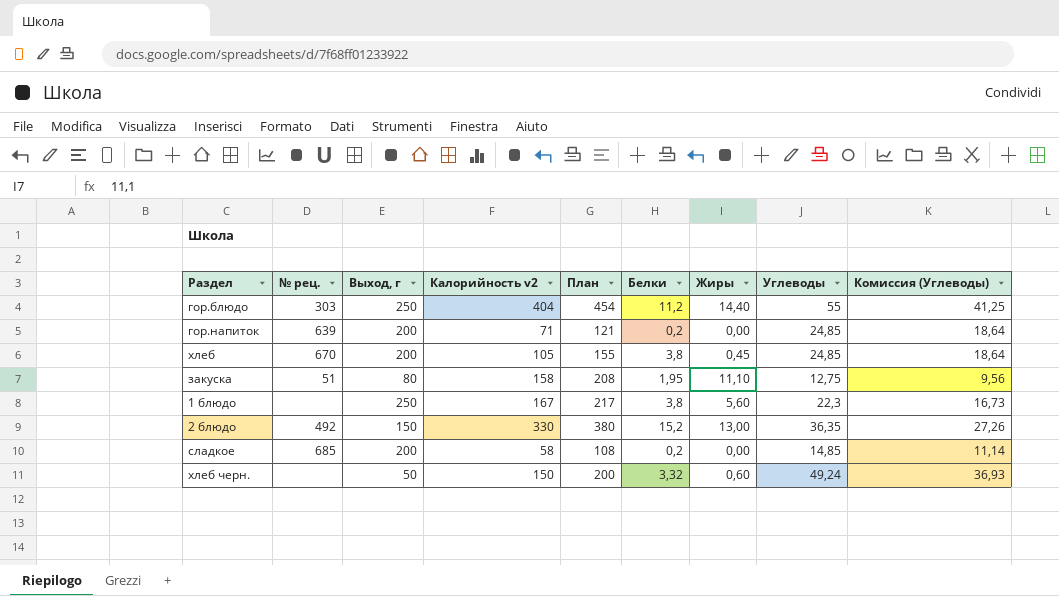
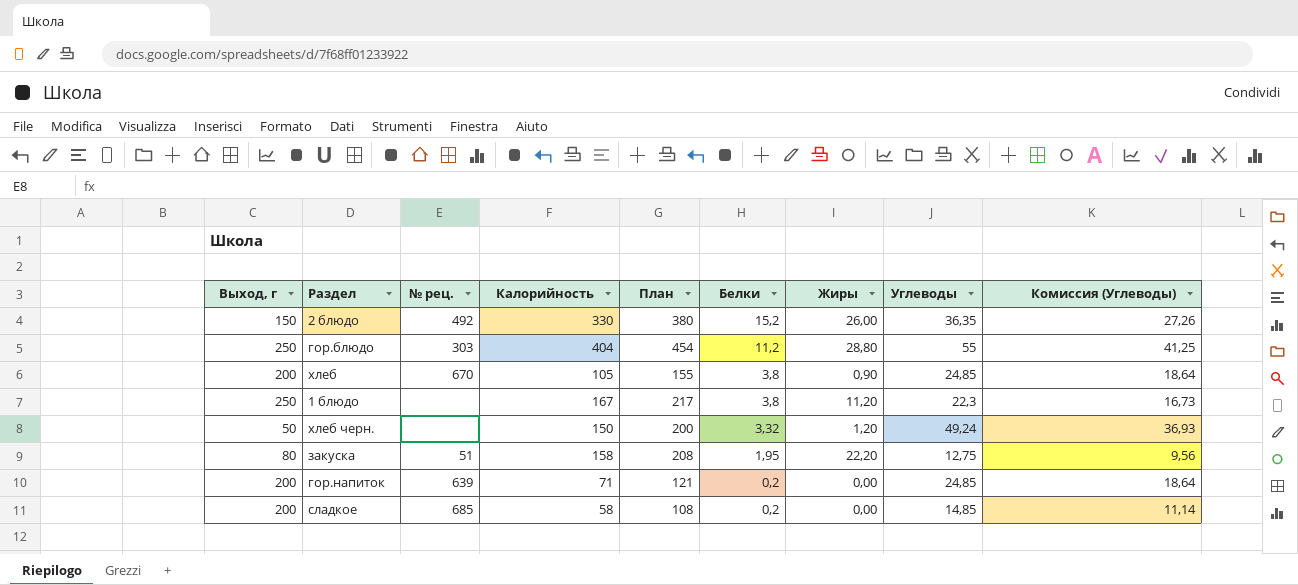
row order: none -> Белки descending
column Выход, г | position: 3 -> 1
column name: Калорийность v2 -> Калорийность
2 блюдо | Жиры: 13,00 -> 26,00
гор.блюдо | Жиры: 14,40 -> 28,80
хлеб | Жиры: 0,45 -> 0,90
1 блюдо | Жиры: 5,60 -> 11,20
хлеб черн. | Жиры: 0,60 -> 1,20
закуска | Жиры: 11,10 -> 22,20

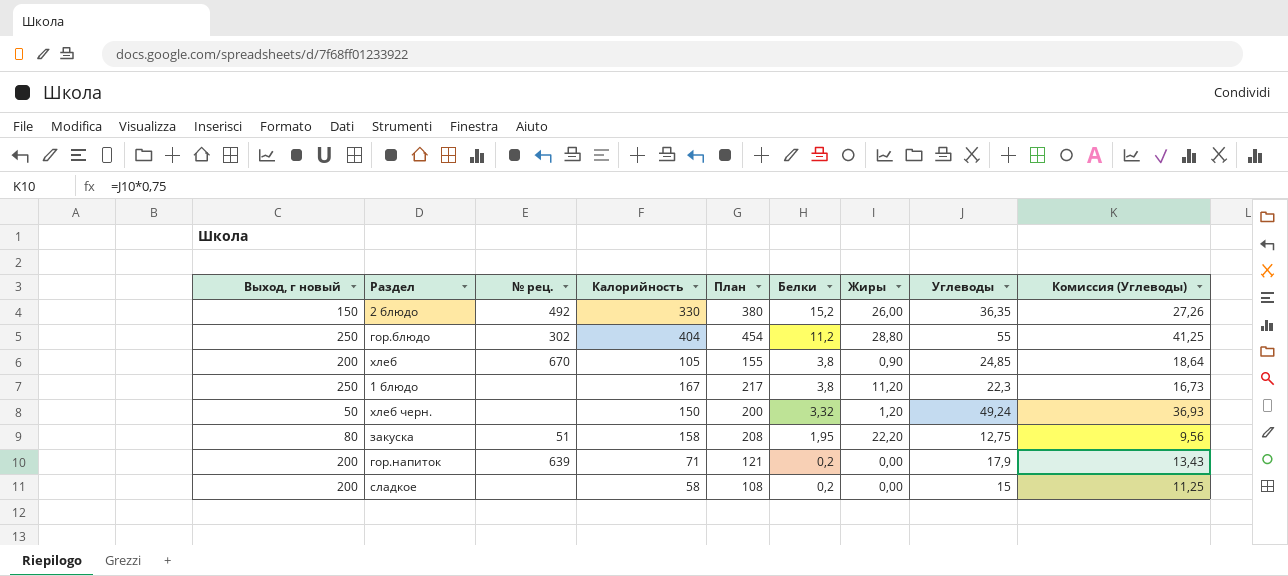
column name: Выход, г -> Выход, г новый
гор.блюдо | № рец.: 303 -> 302
гор.напиток | Углеводы: 24,85 -> 17,9
гор.напиток | Комиссия (Углеводы): 18,64 -> 13,43
сладкое | № рец.: 685 -> none
сладкое | Углеводы: 14,85 -> 15
сладкое | Комиссия (Углеводы): 11,14 -> 11,25

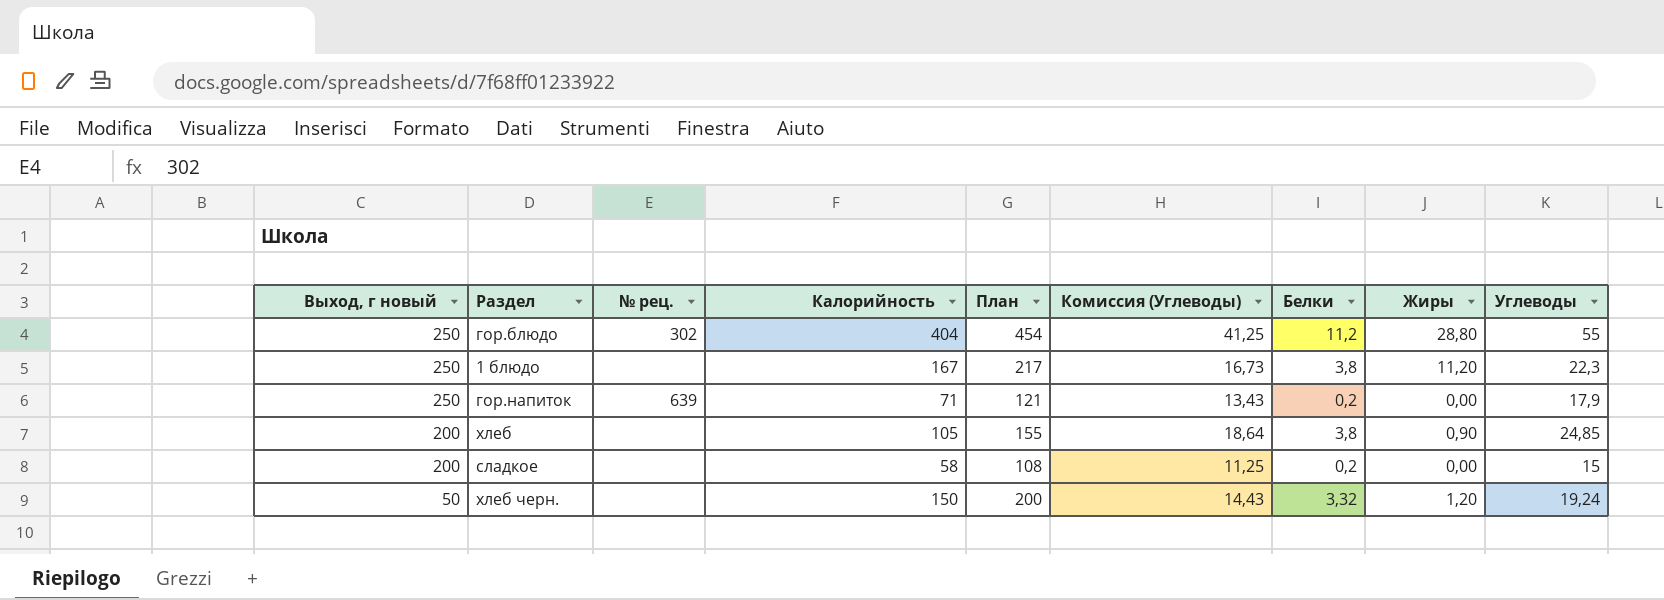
row order: Белки descending -> Выход, г новый descending
column Комиссия (Углеводы) | position: 9 -> 6
row 2 блюдо: 150 | 492 | 330 | 380 | 15,2 | 26,00 | 36,35 | 27,26 -> none
row закуска: 80 | 51 | 158 | 208 | 1,95 | 22,20 | 12,75 | 9,56 -> none
гор.напиток | Выход, г новый: 200 -> 250
хлеб | № рец.: 670 -> none
хлеб черн. | Комиссия (Углеводы): 36,93 -> 14,43
хлеб черн. | Углеводы: 49,24 -> 19,24

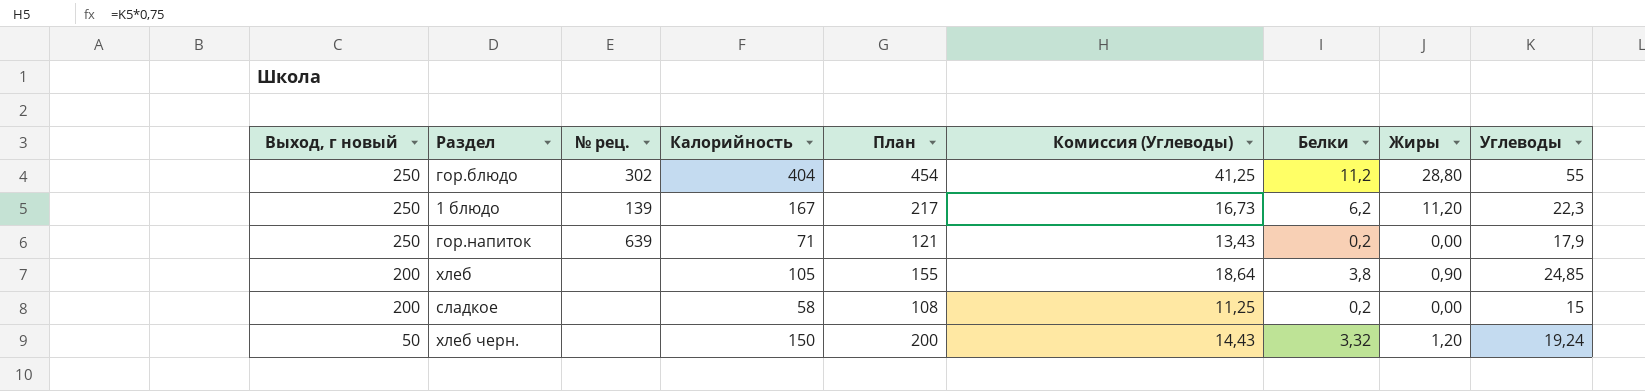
1 блюдо | № рец.: none -> 139
1 блюдо | Белки: 3,8 -> 6,2

